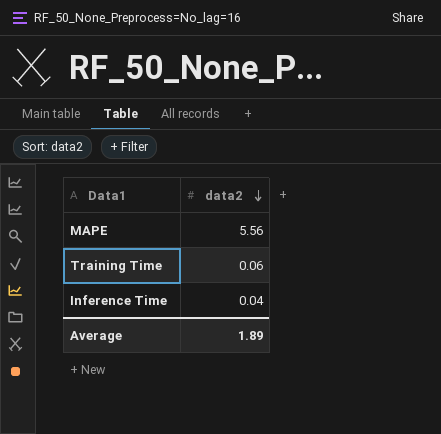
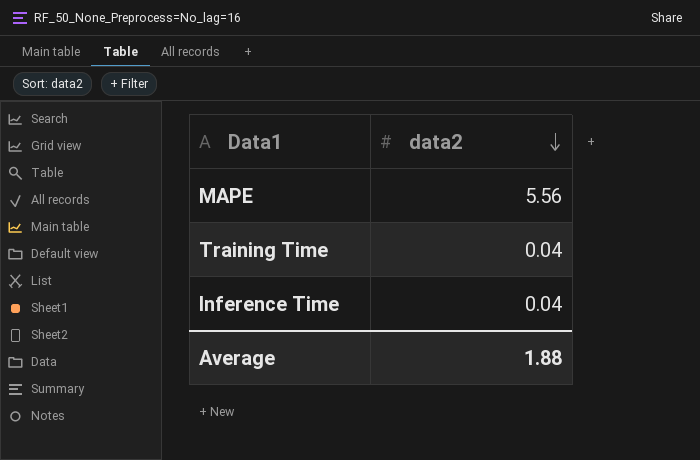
Training Time | data2: 0.06 -> 0.04
Average | data2: 1.89 -> 1.88

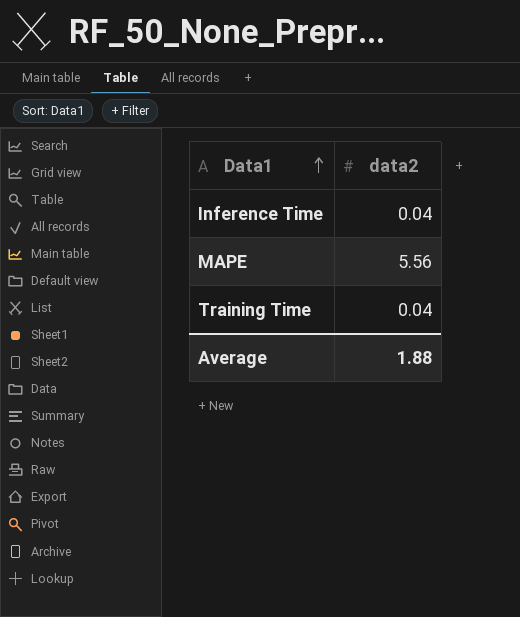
row order: data2 descending -> Data1 ascending

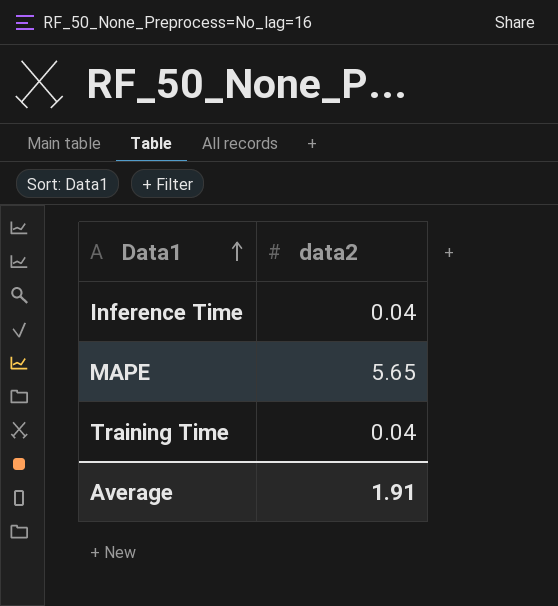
MAPE | data2: 5.56 -> 5.65
Average | data2: 1.88 -> 1.91

